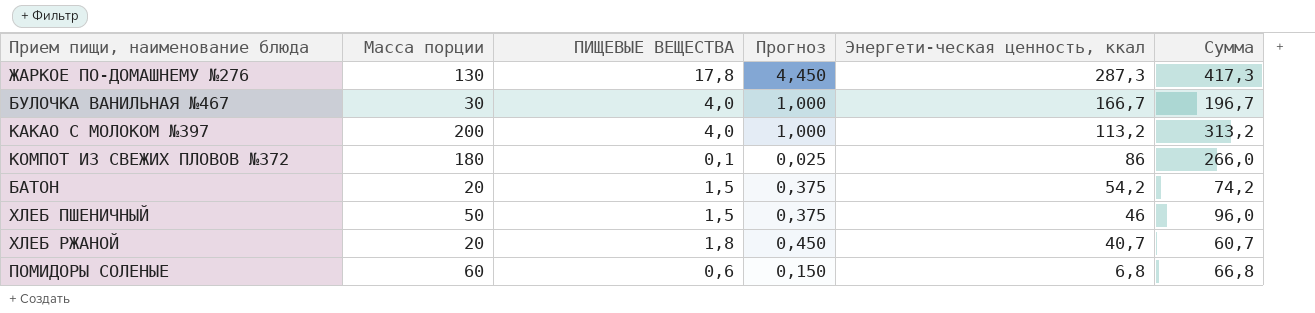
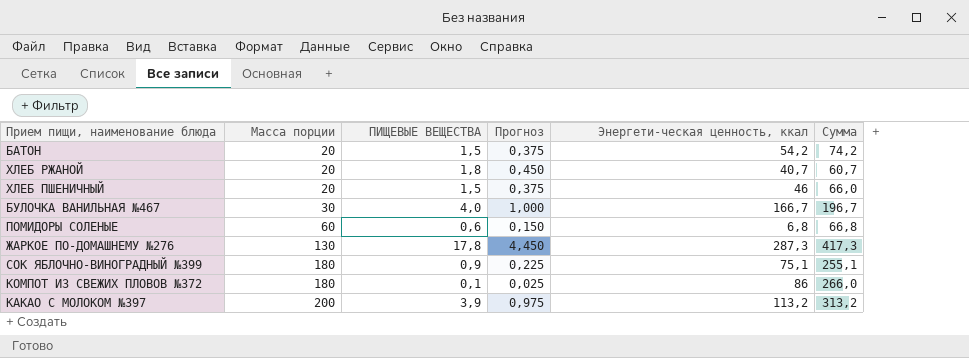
row order: Энергети-ческая ценность, ккал descending -> Масса порции ascending
ХЛЕБ ПШЕНИЧНЫЙ | Масса порции: 50 -> 20
ХЛЕБ ПШЕНИЧНЫЙ | Сумма: 96,0 -> 66,0
row СОК ЯБЛОЧНО-ВИНОГРАДНЫЙ №399: none -> 180 | 0,9 | 0,225 | 75,1 | 255,1
КАКАО С МОЛОКОМ №397 | ПИЩЕВЫЕ ВЕЩЕСТВА: 4,0 -> 3,9
КАКАО С МОЛОКОМ №397 | Прогноз: 1,000 -> 0,975

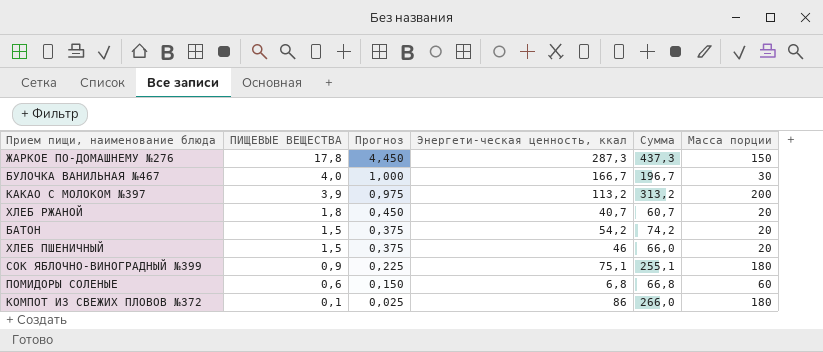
row order: Масса порции ascending -> ПИЩЕВЫЕ ВЕЩЕСТВА descending
column Масса порции | position: 2 -> 6
ЖАРКОЕ ПО-ДОМАШНЕМУ №276 | Сумма: 417,3 -> 437,3
ЖАРКОЕ ПО-ДОМАШНЕМУ №276 | Масса порции: 130 -> 150

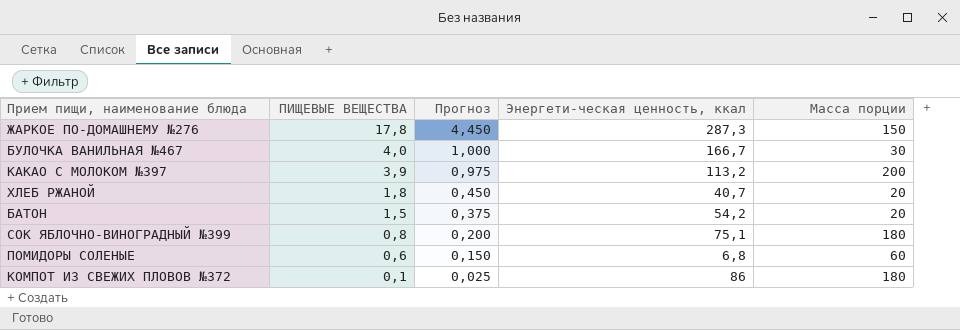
column Сумма | formula: [Энергети-ческая ценность, ккал] + [Масса порции] -> none
row ХЛЕБ ПШЕНИЧНЫЙ: 1,5 | 0,375 | 46 | 66,0 | 20 -> none
СОК ЯБЛОЧНО-ВИНОГРАДНЫЙ №399 | ПИЩЕВЫЕ ВЕЩЕСТВА: 0,9 -> 0,8
СОК ЯБЛОЧНО-ВИНОГРАДНЫЙ №399 | Прогноз: 0,225 -> 0,200

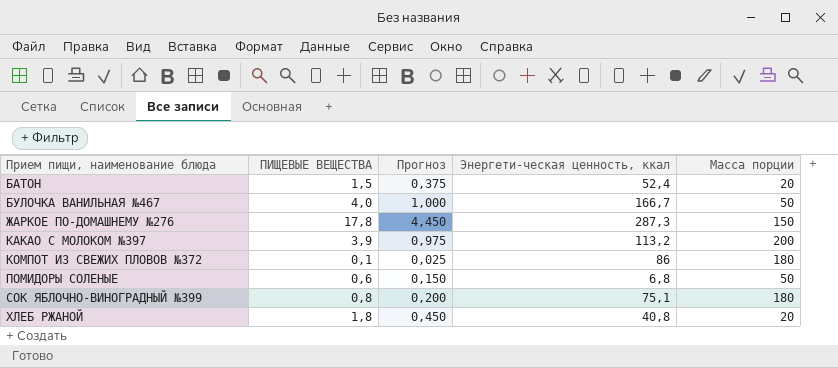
row order: ПИЩЕВЫЕ ВЕЩЕСТВА descending -> Прием пищи, наименование блюда ascending
БАТОН | Энергети-ческая ценность, ккал: 54,2 -> 52,4
БУЛОЧКА ВАНИЛЬНАЯ №467 | Масса порции: 30 -> 50
ПОМИДОРЫ СОЛЕНЫЕ | Масса порции: 60 -> 50
ХЛЕБ РЖАНОЙ | Энергети-ческая ценность, ккал: 40,7 -> 40,8

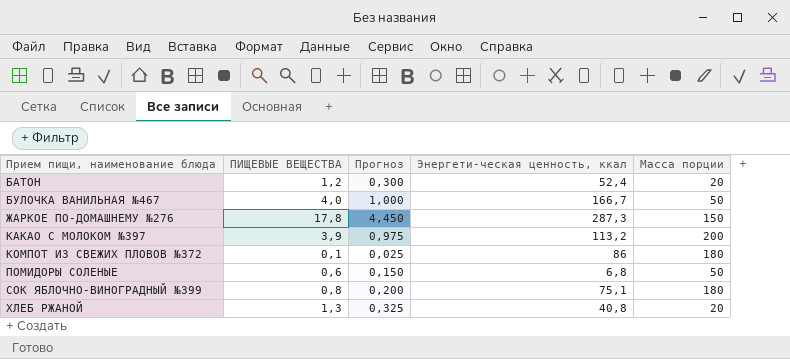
БАТОН | ПИЩЕВЫЕ ВЕЩЕСТВА: 1,5 -> 1,2
БАТОН | Прогноз: 0,375 -> 0,300
ХЛЕБ РЖАНОЙ | ПИЩЕВЫЕ ВЕЩЕСТВА: 1,8 -> 1,3
ХЛЕБ РЖАНОЙ | Прогноз: 0,450 -> 0,325

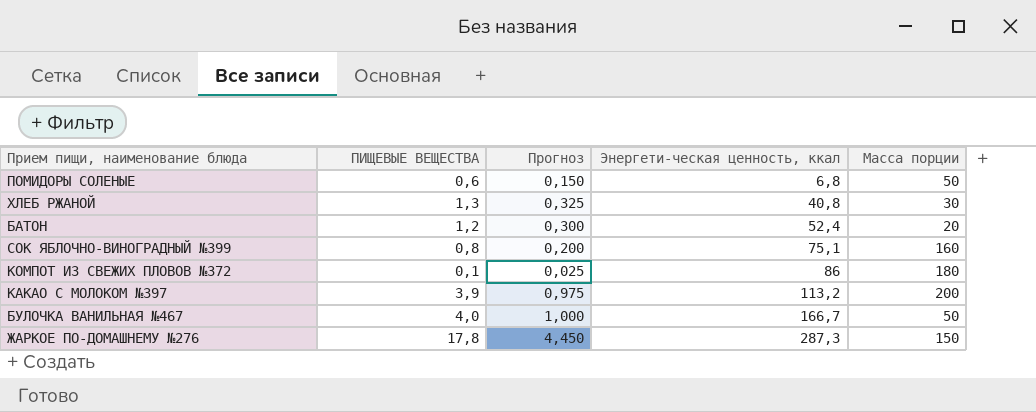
row order: Прием пищи, наименование блюда ascending -> Энергети-ческая ценность, ккал ascending
ХЛЕБ РЖАНОЙ | Масса порции: 20 -> 30
СОК ЯБЛОЧНО-ВИНОГРАДНЫЙ №399 | Масса порции: 180 -> 160

